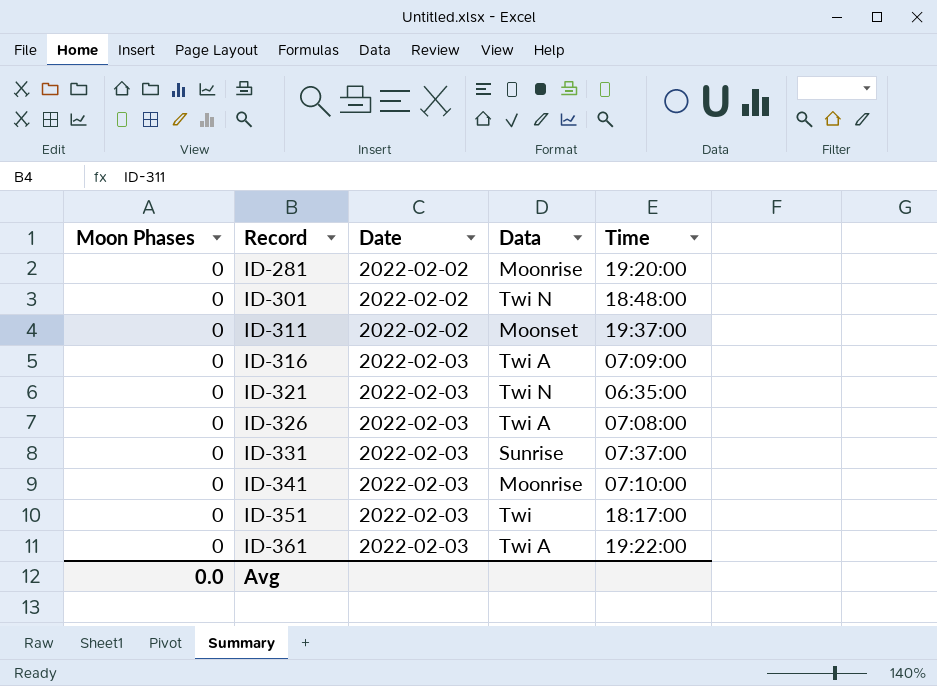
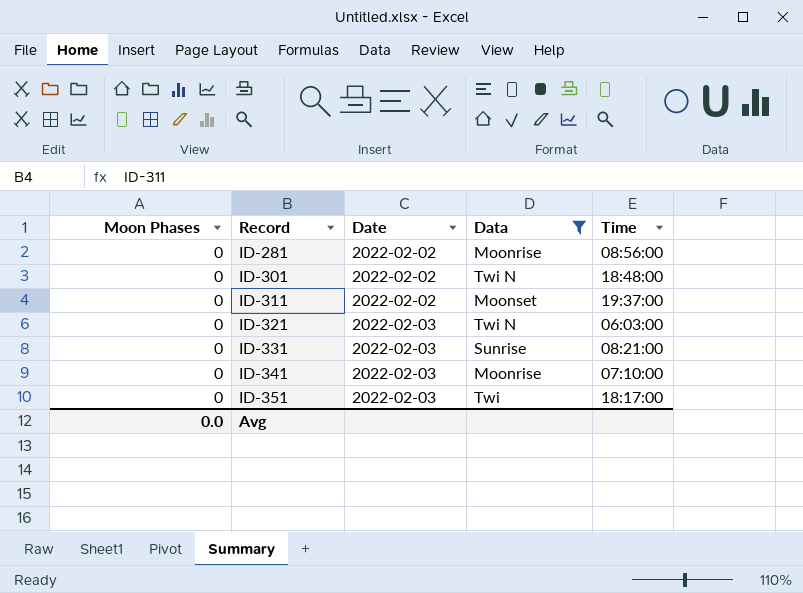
filter: none -> Data != Twi A
ID-281 | Time: 19:20:00 -> 08:56:00
ID-321 | Time: 06:35:00 -> 06:03:00
ID-331 | Time: 07:37:00 -> 08:21:00

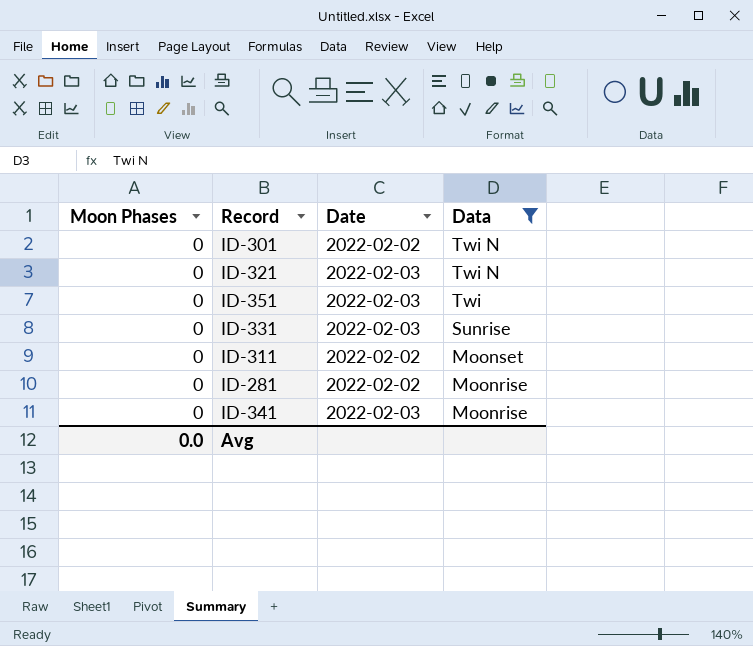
row order: Record ascending -> Data descending
column Time | position: 5 -> none

